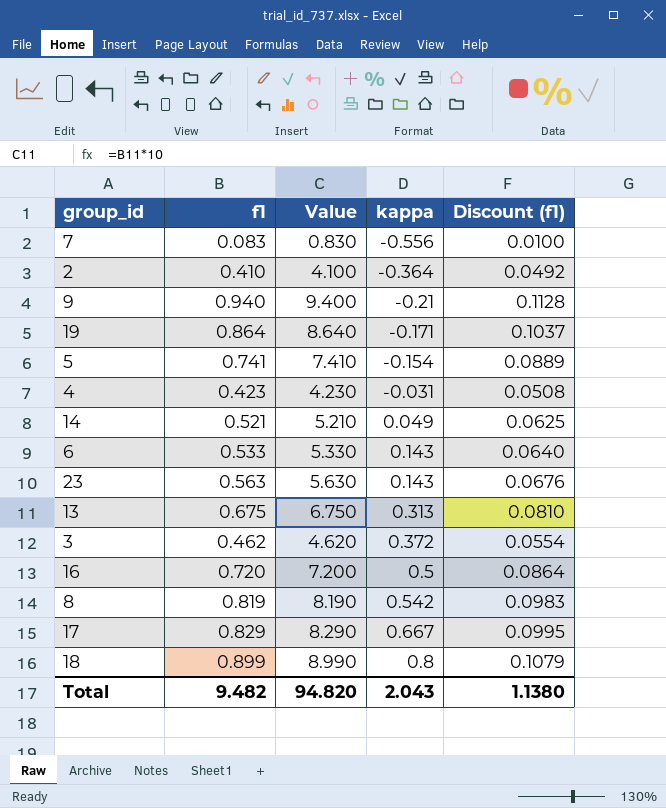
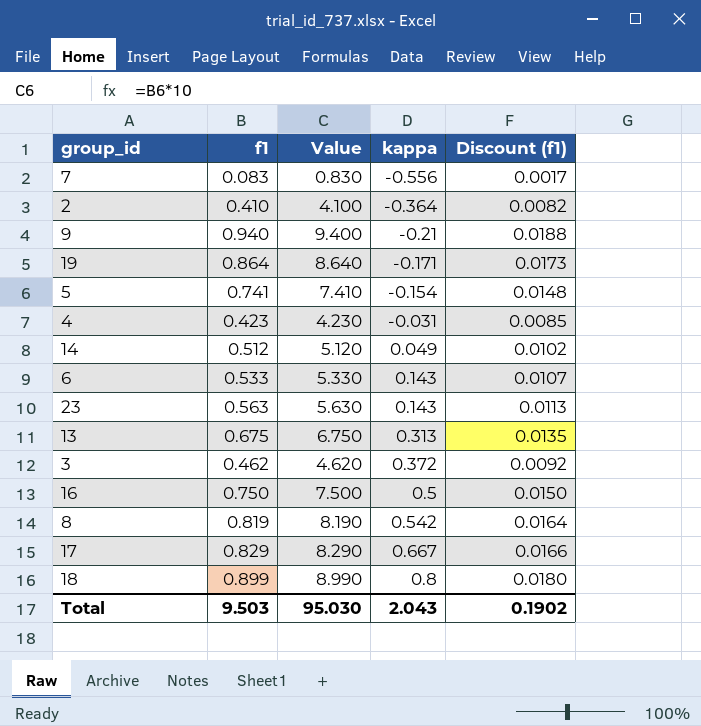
column Discount (f1) | formula: [f1] * 0.12 -> [f1] * 0.02
14 | f1: 0.521 -> 0.512
14 | Value: 5.210 -> 5.120
16 | f1: 0.720 -> 0.750
16 | Value: 7.200 -> 7.500
Total | f1: 9.482 -> 9.503
Total | Value: 94.820 -> 95.030
Total | Discount (f1): 1.1380 -> 0.1902

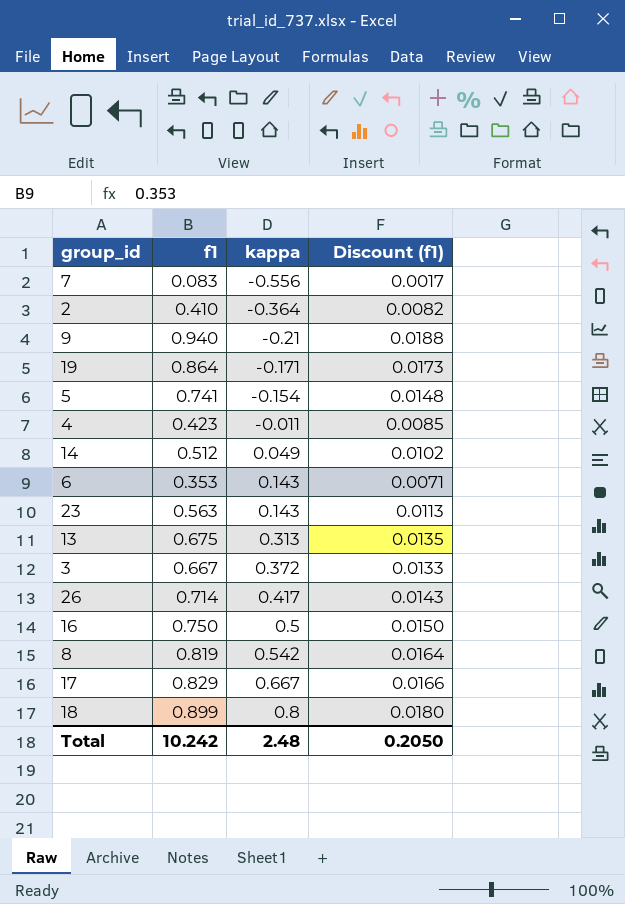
column Value | formula: [f1] * 10 -> none
4 | kappa: -0.031 -> -0.011
6 | f1: 0.533 -> 0.353
6 | Discount (f1): 0.0107 -> 0.0071
3 | f1: 0.462 -> 0.667
3 | Discount (f1): 0.0092 -> 0.0133
row 26: none -> 0.714 | 0.417 | 0.0143
Total | f1: 9.503 -> 10.242
Total | kappa: 2.043 -> 2.48
Total | Discount (f1): 0.1902 -> 0.2050

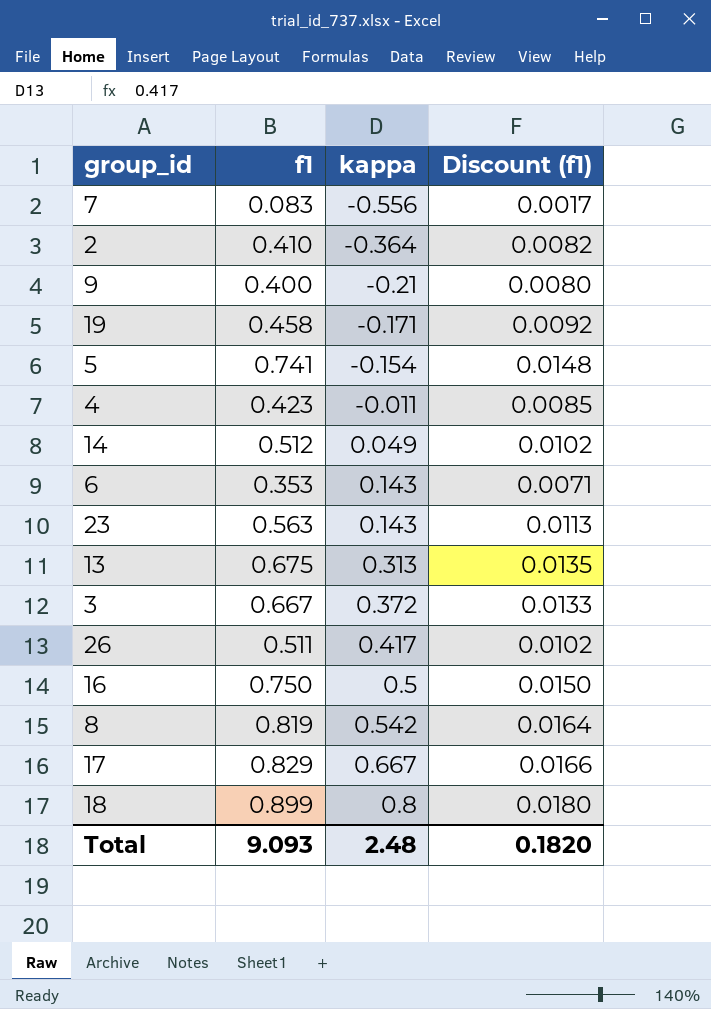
9 | f1: 0.940 -> 0.400
9 | Discount (f1): 0.0188 -> 0.0080
19 | f1: 0.864 -> 0.458
19 | Discount (f1): 0.0173 -> 0.0092
26 | f1: 0.714 -> 0.511
26 | Discount (f1): 0.0143 -> 0.0102
Total | f1: 10.242 -> 9.093
Total | Discount (f1): 0.2050 -> 0.1820

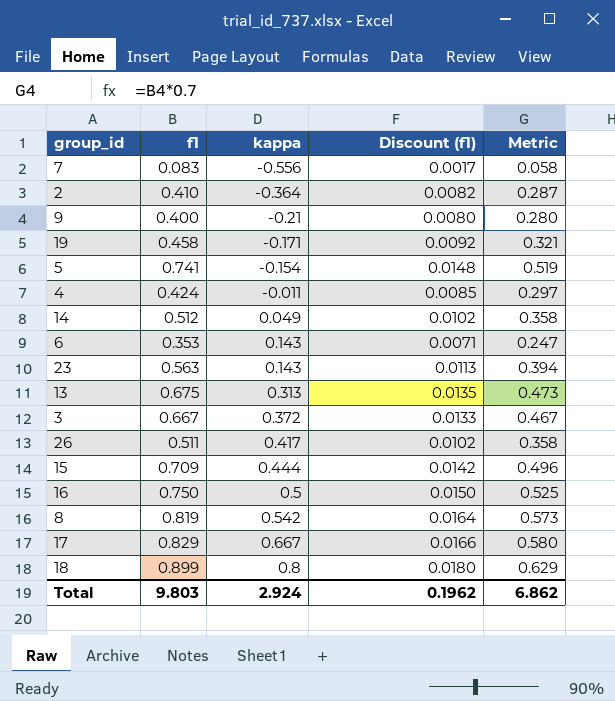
column Metric | formula: none -> [f1] * 0.7
4 | f1: 0.423 -> 0.424
row 15: none -> 0.709 | 0.444 | 0.0142 | 0.496
Total | f1: 9.093 -> 9.803
Total | kappa: 2.48 -> 2.924
Total | Discount (f1): 0.1820 -> 0.1962

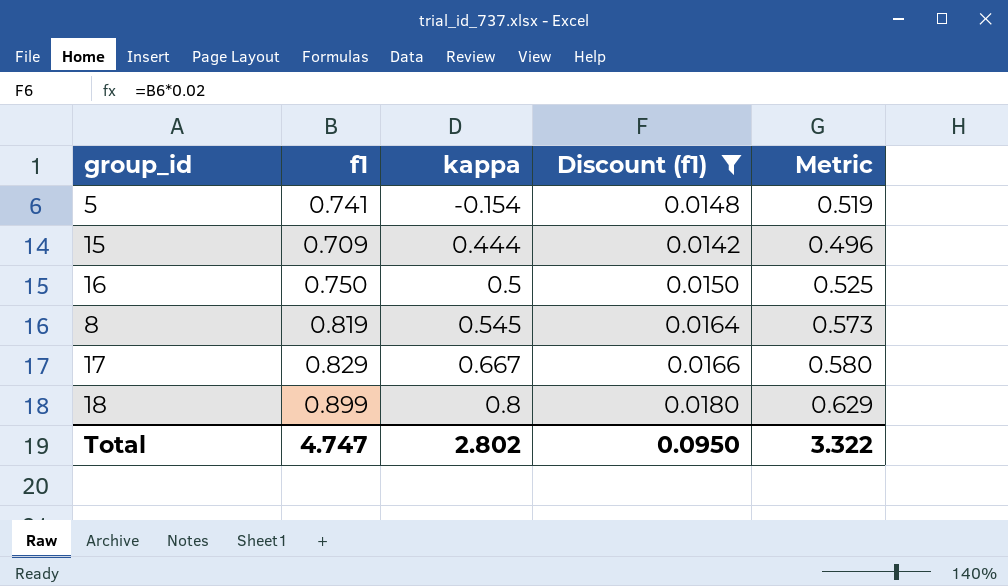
filter: none -> Discount (f1) >= 0.0142
8 | kappa: 0.542 -> 0.545
Total | f1: 9.803 -> 4.747
Total | kappa: 2.924 -> 2.802
Total | Discount (f1): 0.1962 -> 0.0950
Total | Metric: 6.862 -> 3.322

